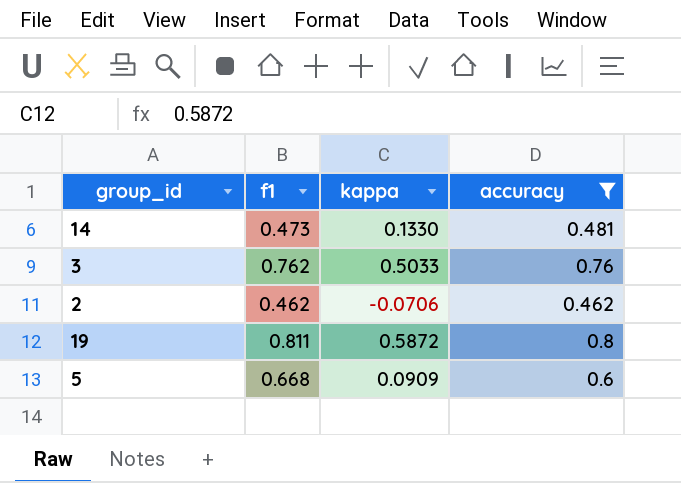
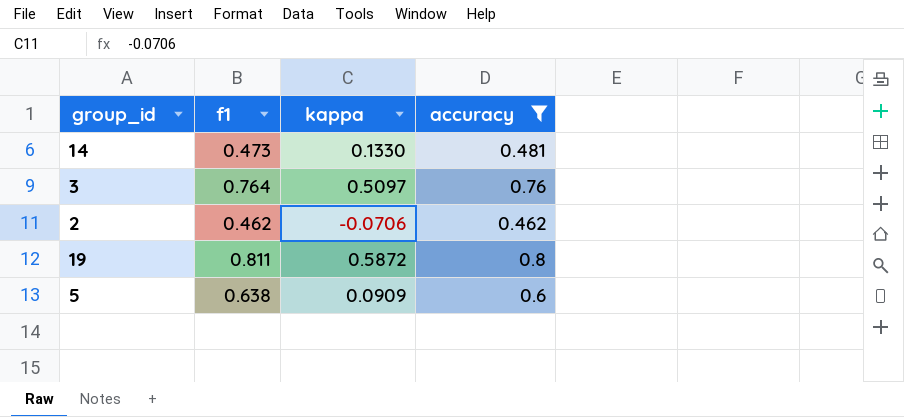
3 | f1: 0.762 -> 0.764
3 | kappa: 0.5033 -> 0.5097
5 | f1: 0.668 -> 0.638

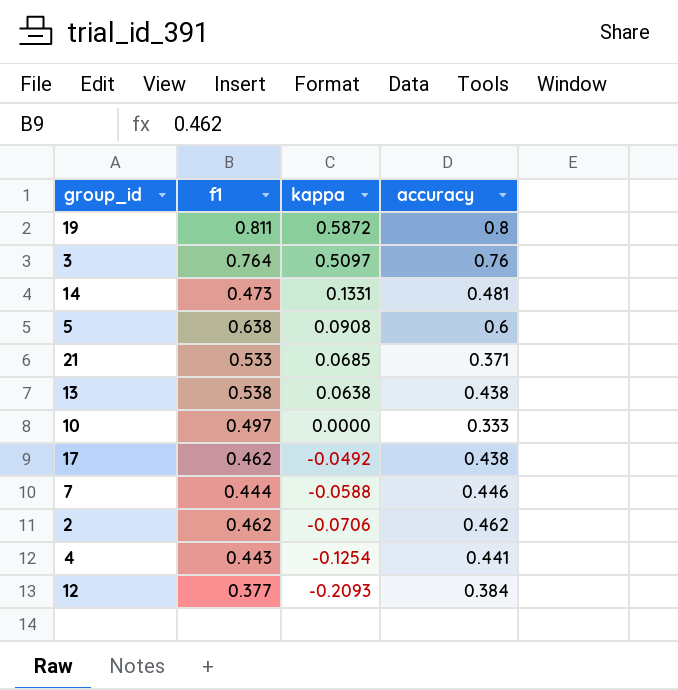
filter: accuracy >= 0.462 -> none
row order: none -> kappa descending
14 | kappa: 0.1330 -> 0.1331
5 | kappa: 0.0909 -> 0.0908

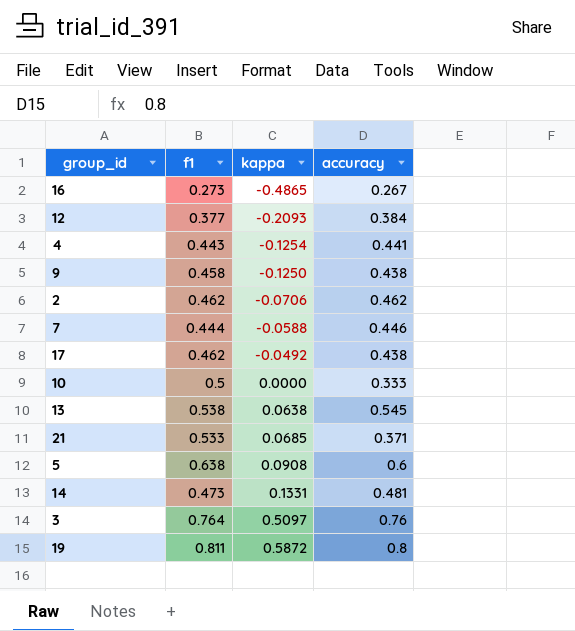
row order: kappa descending -> kappa ascending
row 16: none -> 0.273 | -0.4865 | 0.267
row 9: none -> 0.458 | -0.1250 | 0.438
10 | f1: 0.497 -> 0.5
13 | accuracy: 0.438 -> 0.545

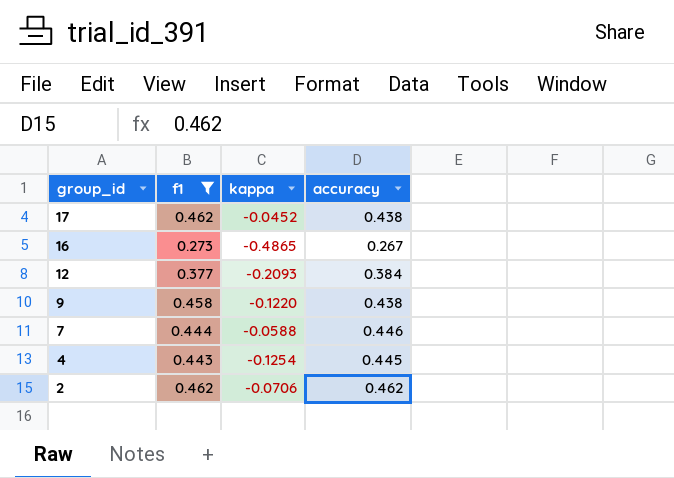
filter: none -> f1 <= 0.462
row order: kappa ascending -> group_id descending
17 | kappa: -0.0492 -> -0.0452
9 | kappa: -0.1250 -> -0.1220
4 | accuracy: 0.441 -> 0.445

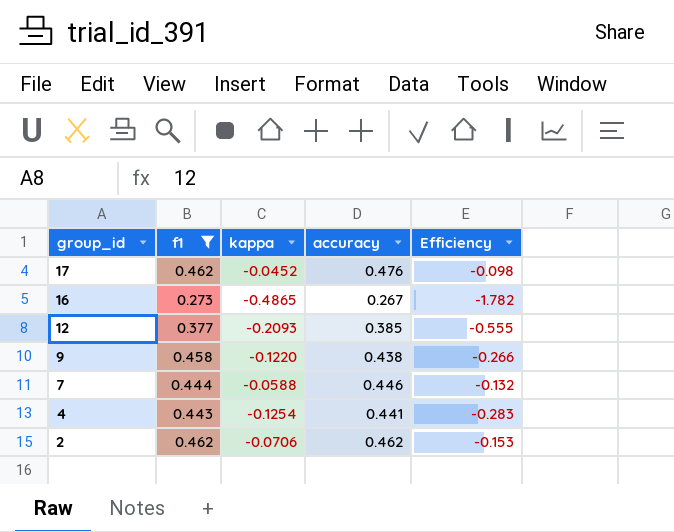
column Efficiency | formula: none -> [kappa] / [f1]
17 | accuracy: 0.438 -> 0.476
12 | accuracy: 0.384 -> 0.385
4 | accuracy: 0.445 -> 0.441

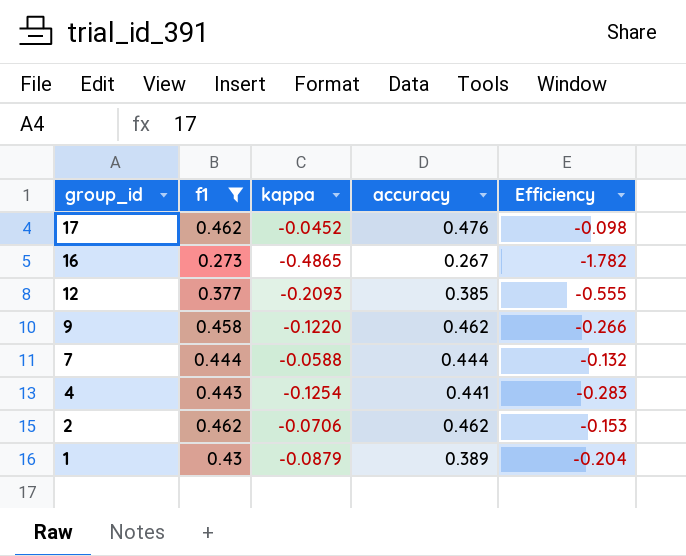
9 | accuracy: 0.438 -> 0.462
7 | accuracy: 0.446 -> 0.444
row 1: none -> 0.43 | -0.0879 | 0.389 | -0.204

